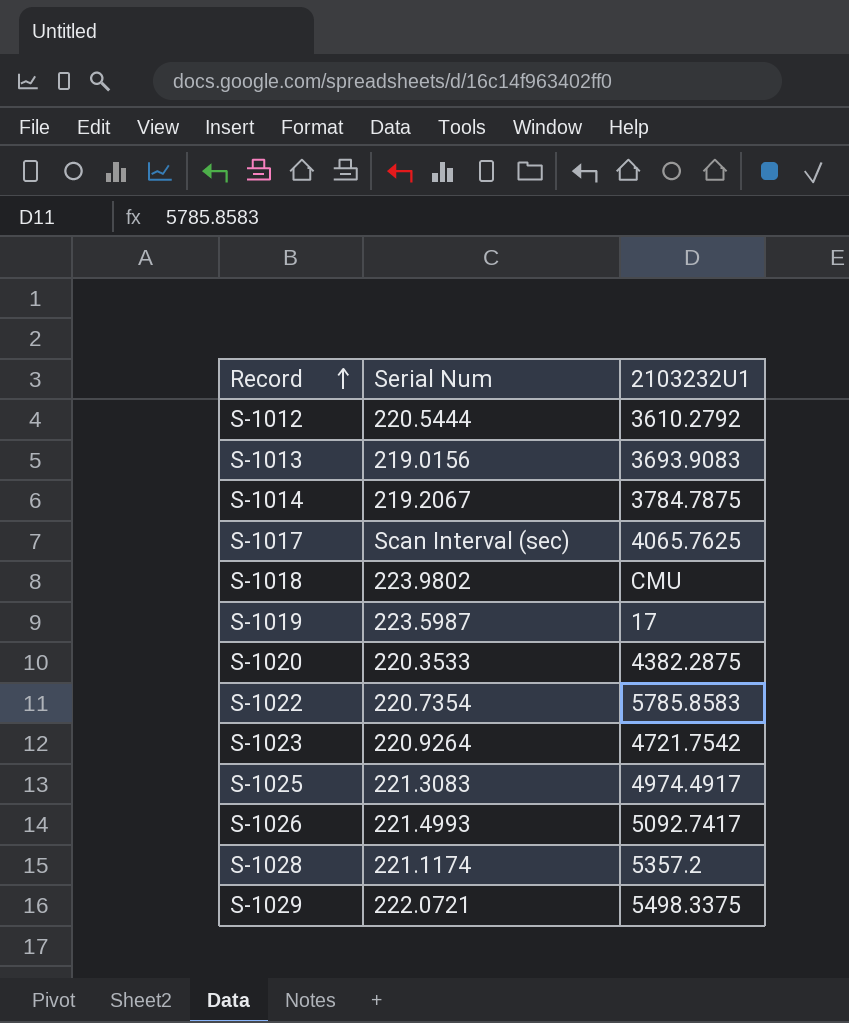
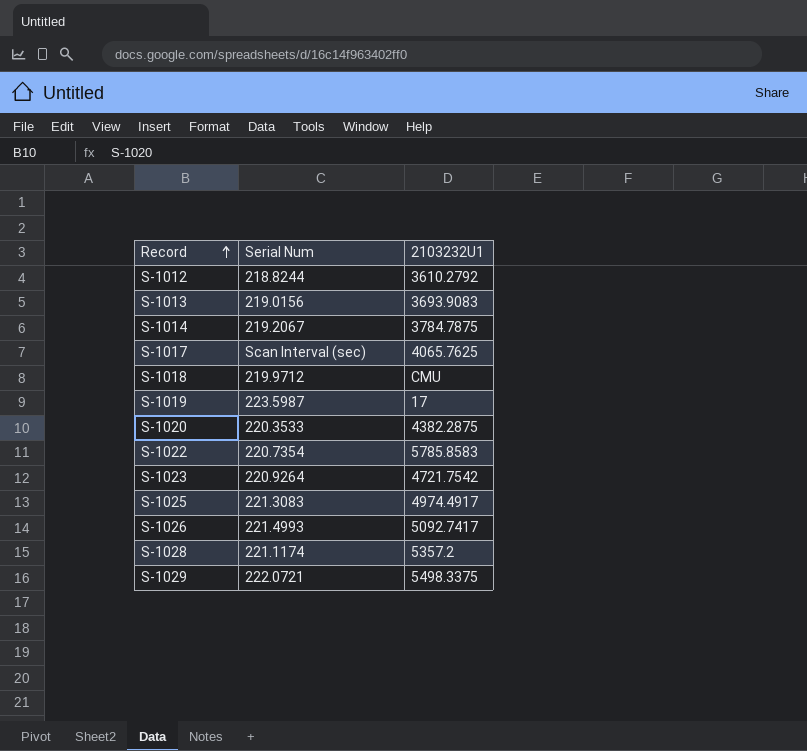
S-1012 | Serial Num: 220.5444 -> 218.8244
S-1018 | Serial Num: 223.9802 -> 219.9712

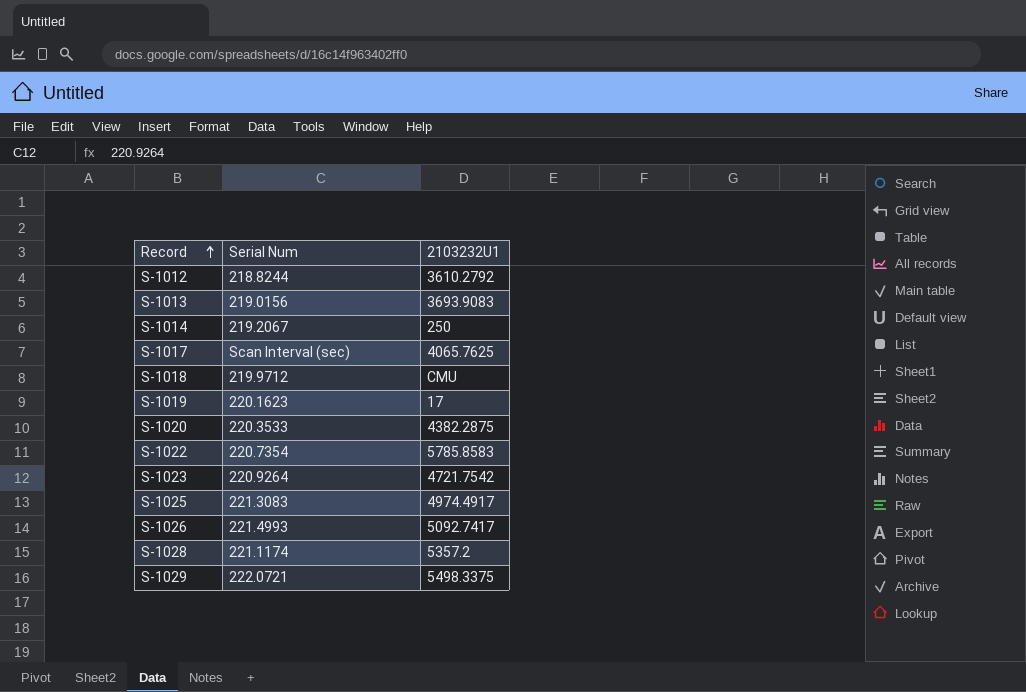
S-1014 | 2103232U1: 3784.7875 -> 250
S-1019 | Serial Num: 223.5987 -> 220.1623

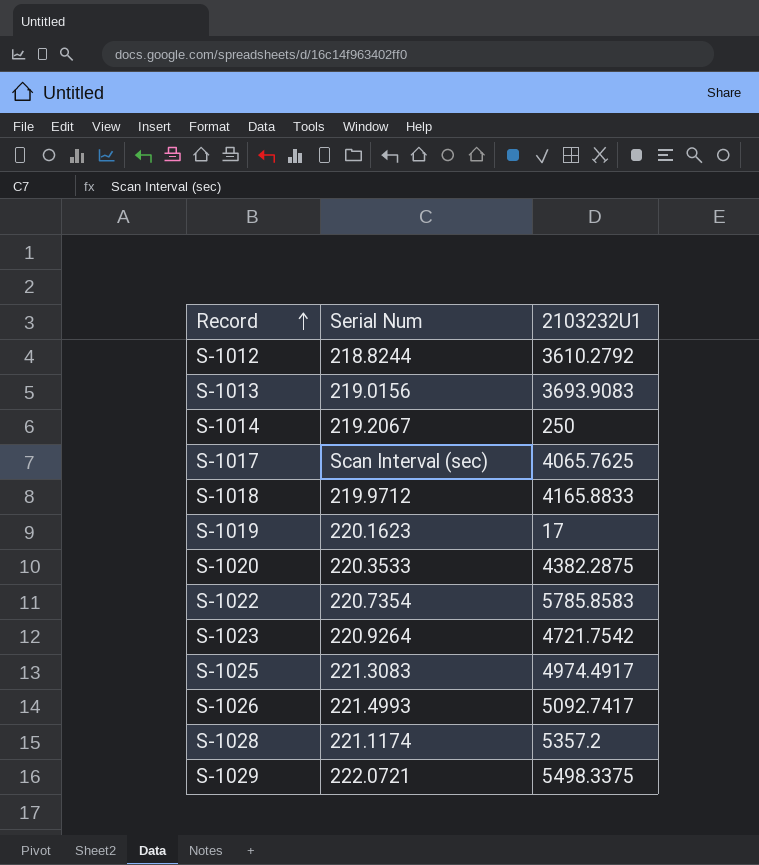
S-1018 | 2103232U1: CMU -> 4165.8833

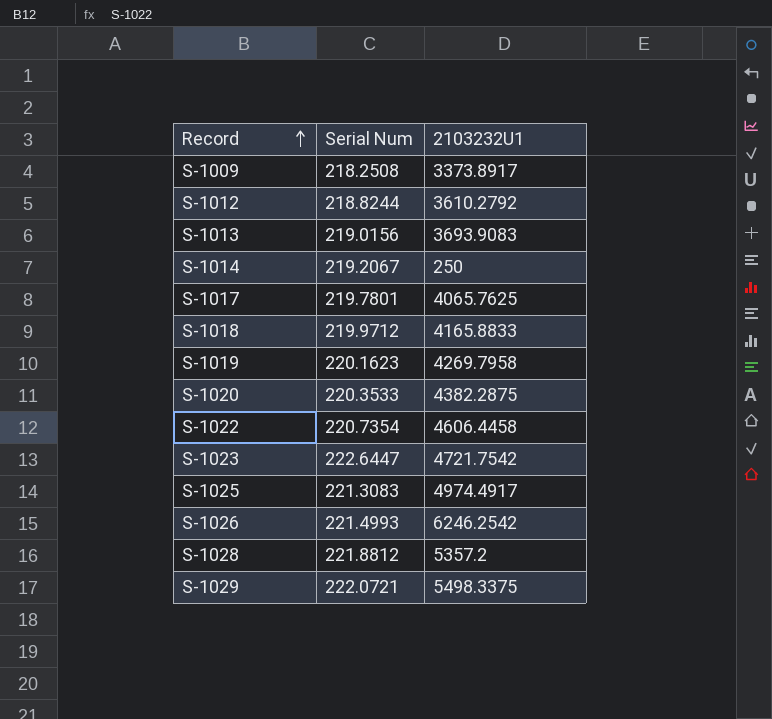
row S-1009: none -> 218.2508 | 3373.8917
S-1017 | Serial Num: Scan Interval (sec) -> 219.7801
S-1019 | 2103232U1: 17 -> 4269.7958
S-1022 | 2103232U1: 5785.8583 -> 4606.4458
S-1023 | Serial Num: 220.9264 -> 222.6447
S-1026 | 2103232U1: 5092.7417 -> 6246.2542
S-1028 | Serial Num: 221.1174 -> 221.8812

